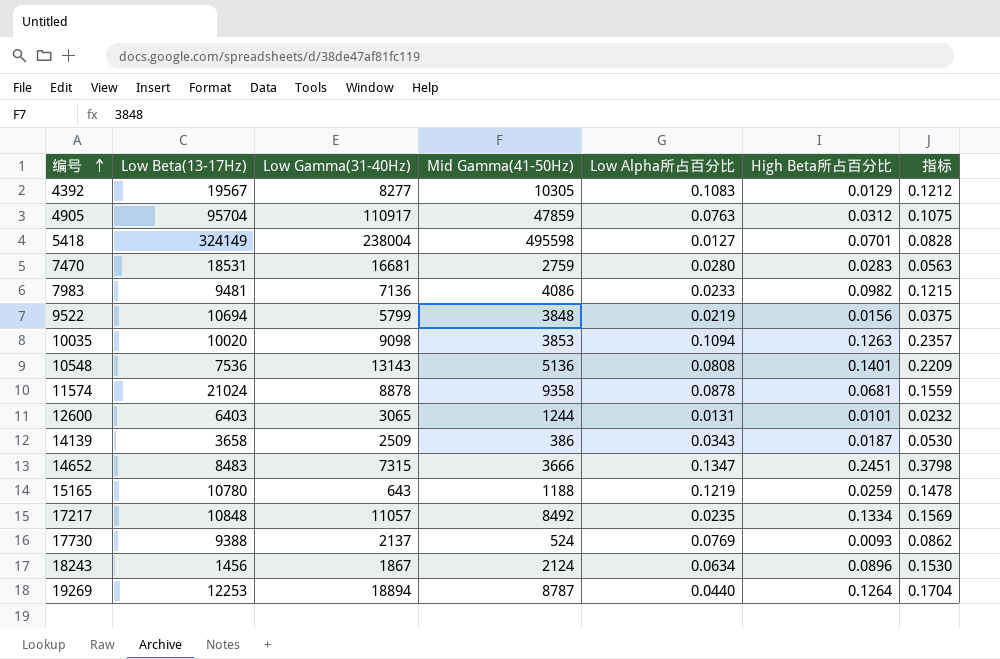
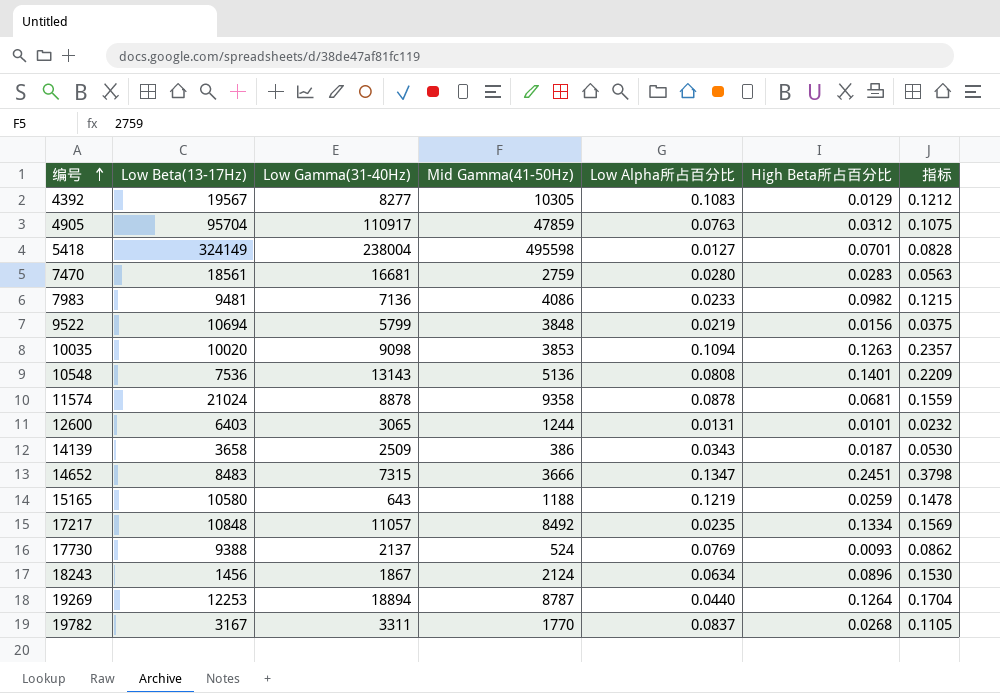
7470 | Low Beta(13-17Hz): 18531 -> 18561
15165 | Low Beta(13-17Hz): 10780 -> 10580
row 19782: none -> 3167 | 3311 | 1770 | 0.0837 | 0.0268 | 0.1105

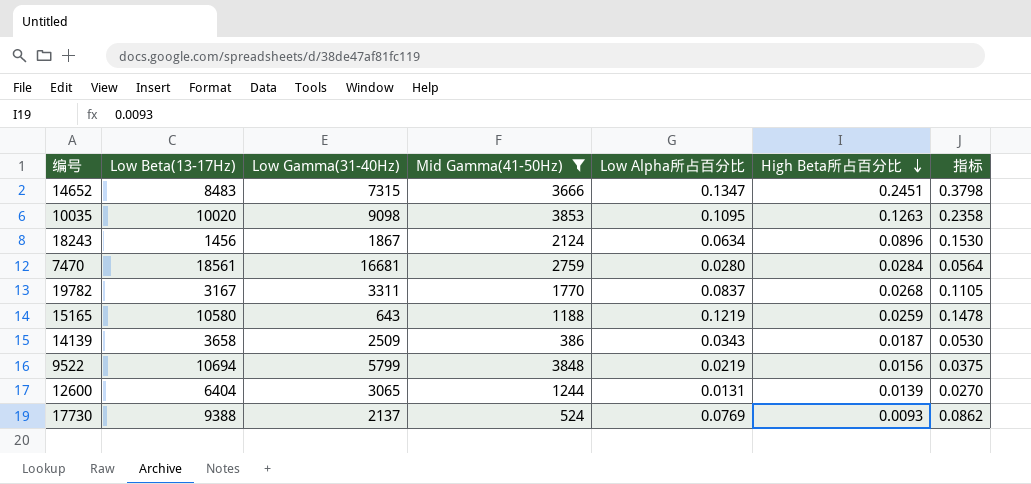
filter: none -> Mid Gamma(41-50Hz) <= 3853
row order: 编号 ascending -> High Beta所占百分比 descending
10035 | Low Alpha所占百分比: 0.1094 -> 0.1095
10035 | 指标: 0.2357 -> 0.2358
7470 | High Beta所占百分比: 0.0283 -> 0.0284
7470 | 指标: 0.0563 -> 0.0564
12600 | Low Beta(13-17Hz): 6403 -> 6404
12600 | High Beta所占百分比: 0.0101 -> 0.0139
12600 | 指标: 0.0232 -> 0.0270

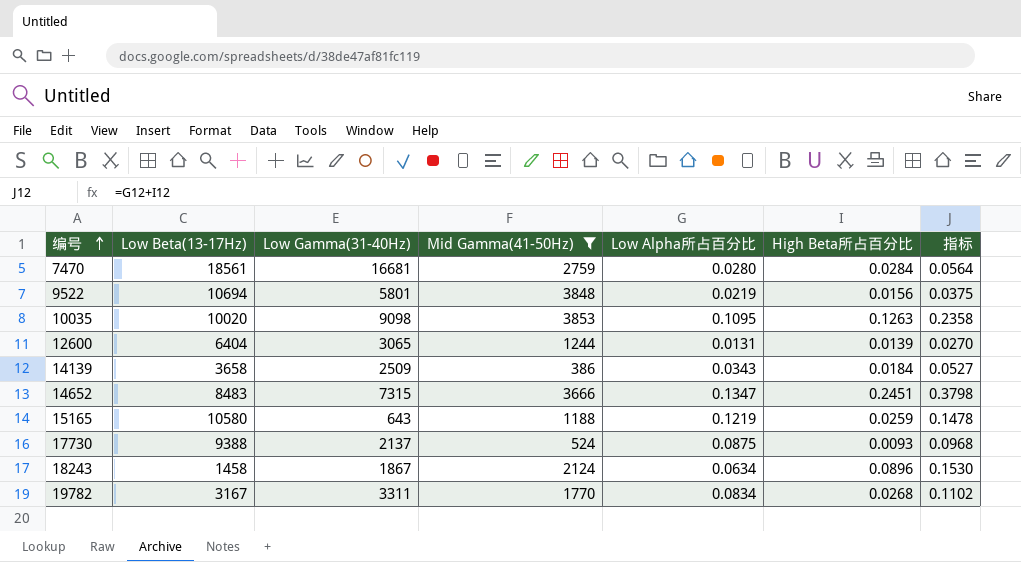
row order: High Beta所占百分比 descending -> 编号 ascending
9522 | Low Gamma(31-40Hz): 5799 -> 5801
14139 | High Beta所占百分比: 0.0187 -> 0.0184
14139 | 指标: 0.0530 -> 0.0527
17730 | Low Alpha所占百分比: 0.0769 -> 0.0875
17730 | 指标: 0.0862 -> 0.0968
18243 | Low Beta(13-17Hz): 1456 -> 1458
19782 | Low Alpha所占百分比: 0.0837 -> 0.0834
19782 | 指标: 0.1105 -> 0.1102

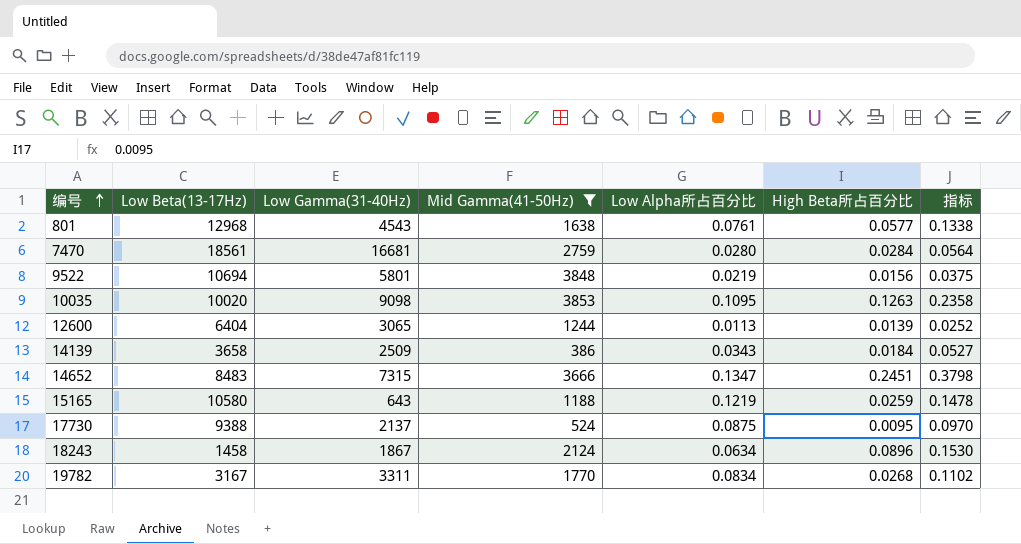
row 801: none -> 12968 | 4543 | 1638 | 0.0761 | 0.0577 | 0.1338
12600 | Low Alpha所占百分比: 0.0131 -> 0.0113
12600 | 指标: 0.0270 -> 0.0252
17730 | High Beta所占百分比: 0.0093 -> 0.0095
17730 | 指标: 0.0968 -> 0.0970

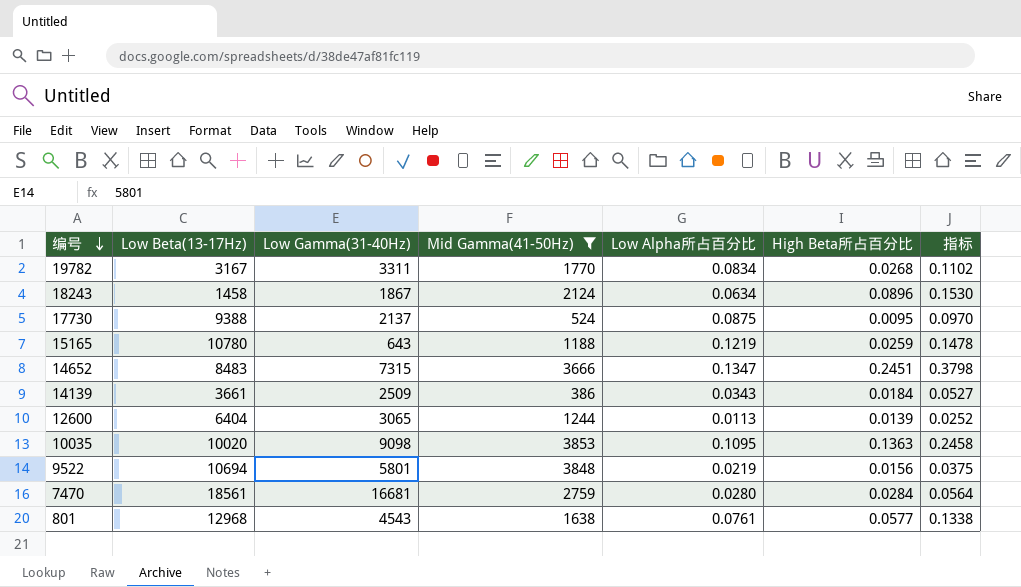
row order: 编号 ascending -> 编号 descending
15165 | Low Beta(13-17Hz): 10580 -> 10780
14139 | Low Beta(13-17Hz): 3658 -> 3661
10035 | High Beta所占百分比: 0.1263 -> 0.1363
10035 | 指标: 0.2358 -> 0.2458

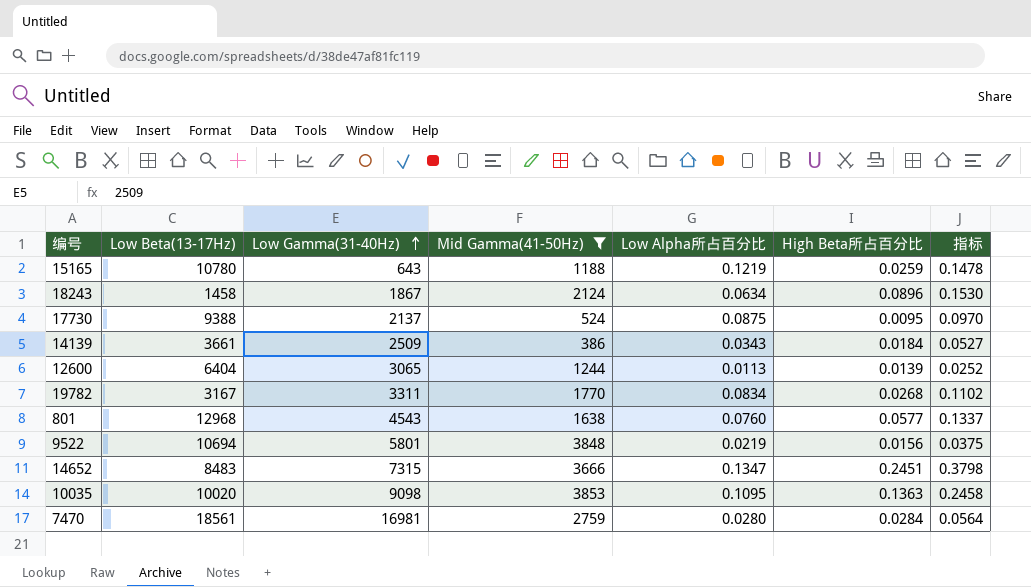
row order: 编号 descending -> Low Gamma(31-40Hz) ascending
801 | Low Alpha所占百分比: 0.0761 -> 0.0760
801 | 指标: 0.1338 -> 0.1337
7470 | Low Gamma(31-40Hz): 16681 -> 16981

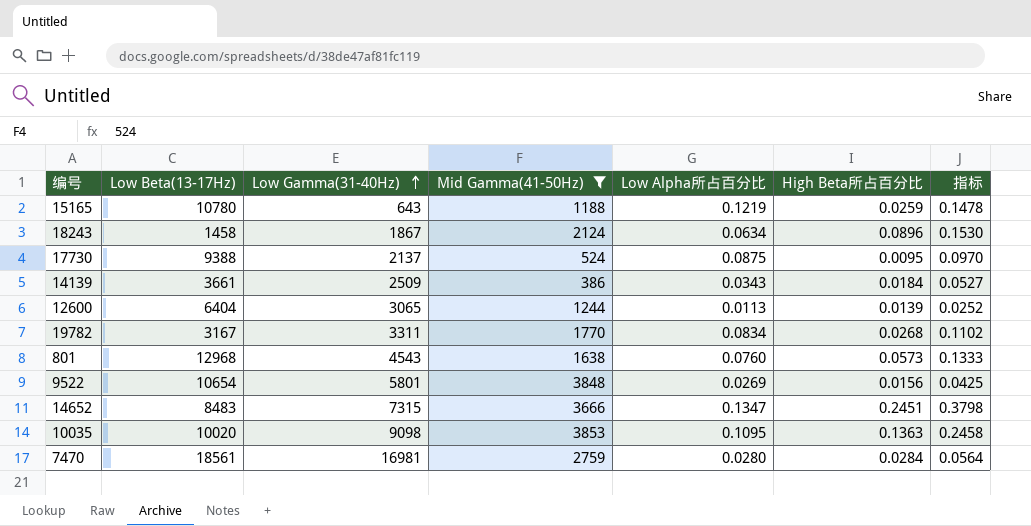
801 | High Beta所占百分比: 0.0577 -> 0.0573
801 | 指标: 0.1337 -> 0.1333
9522 | Low Beta(13-17Hz): 10694 -> 10654
9522 | Low Alpha所占百分比: 0.0219 -> 0.0269
9522 | 指标: 0.0375 -> 0.0425

